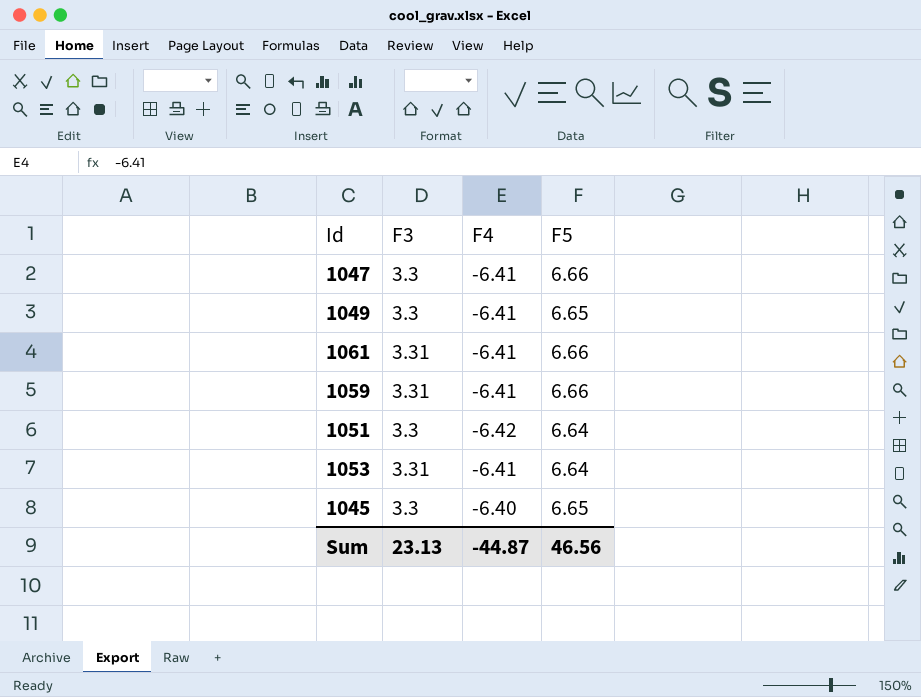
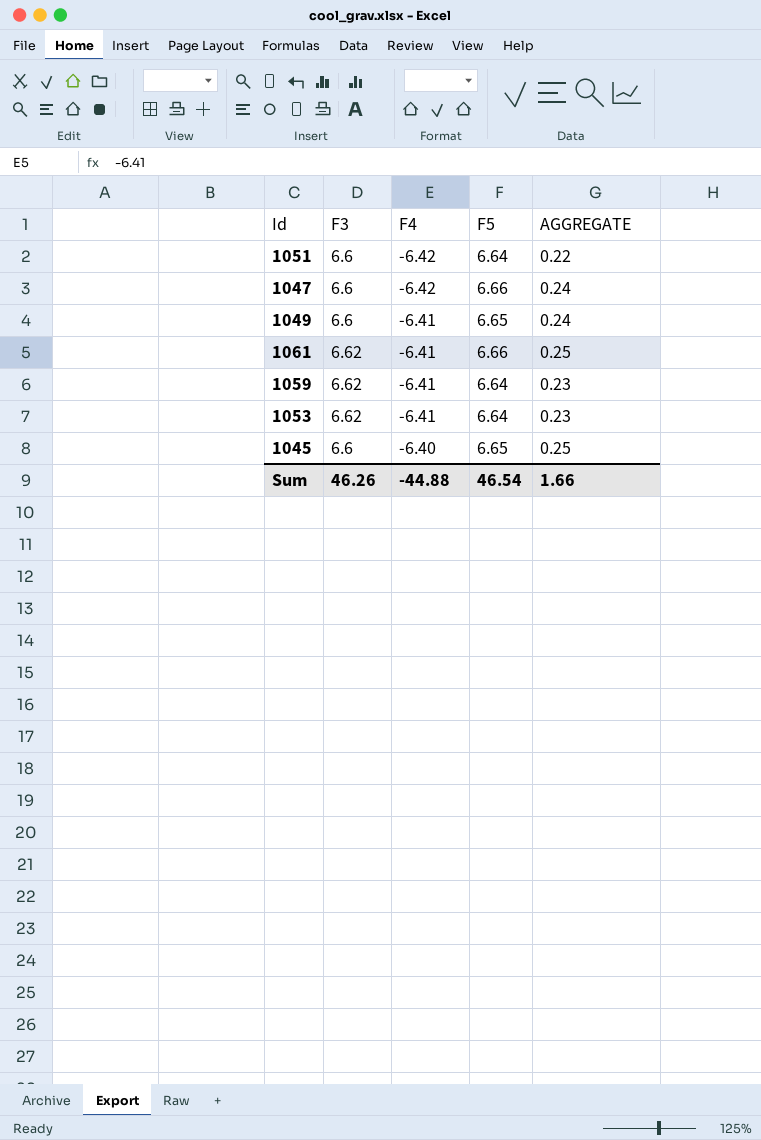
row order: none -> F4 ascending
column AGGREGATE | formula: none -> [F4] + [F5]
1051 | F3: 3.3 -> 6.6
1047 | F3: 3.3 -> 6.6
1047 | F4: -6.41 -> -6.42
1049 | F3: 3.3 -> 6.6
1061 | F3: 3.31 -> 6.62
1059 | F3: 3.31 -> 6.62
1059 | F5: 6.66 -> 6.64
1053 | F3: 3.31 -> 6.62
1045 | F3: 3.3 -> 6.6
Sum | F3: 23.13 -> 46.26
Sum | F4: -44.87 -> -44.88
Sum | F5: 46.56 -> 46.54

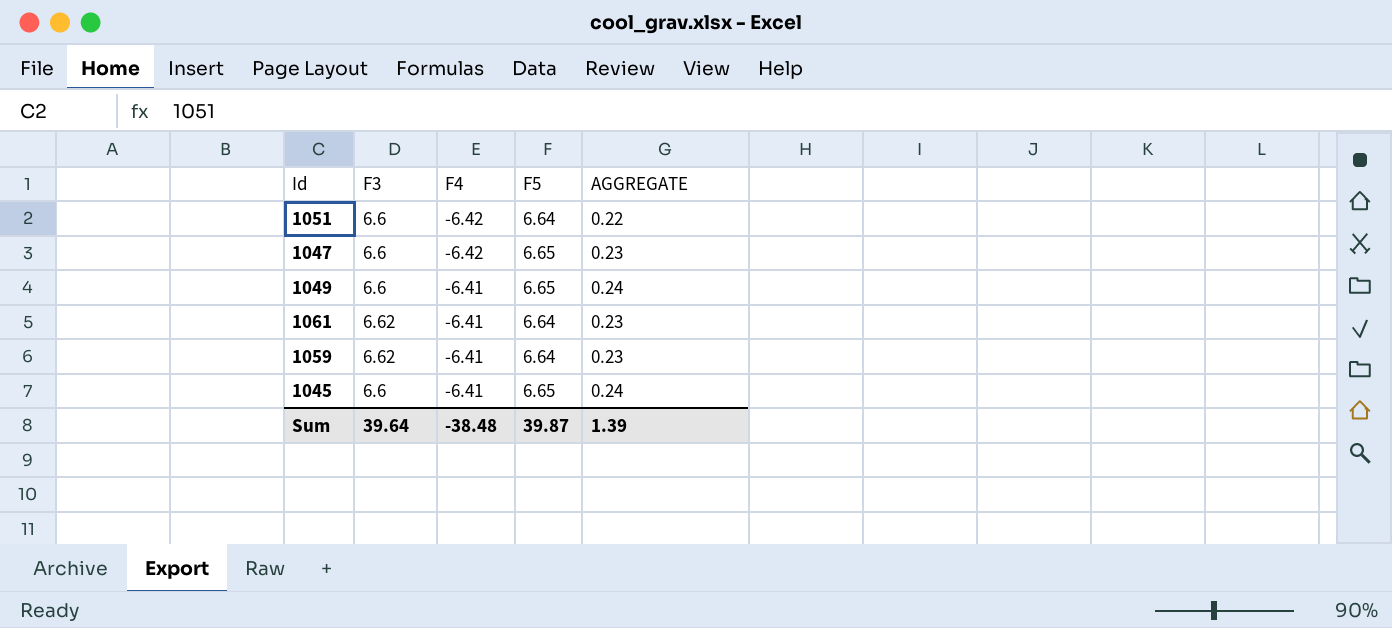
row 1053: 6.62 | -6.41 | 6.64 | 0.23 -> none
1047 | F5: 6.66 -> 6.65
1047 | AGGREGATE: 0.24 -> 0.23
1061 | F5: 6.66 -> 6.64
1061 | AGGREGATE: 0.25 -> 0.23
1045 | F4: -6.40 -> -6.41
1045 | AGGREGATE: 0.25 -> 0.24
Sum | F3: 46.26 -> 39.64
Sum | F4: -44.88 -> -38.48
Sum | F5: 46.54 -> 39.87
Sum | AGGREGATE: 1.66 -> 1.39

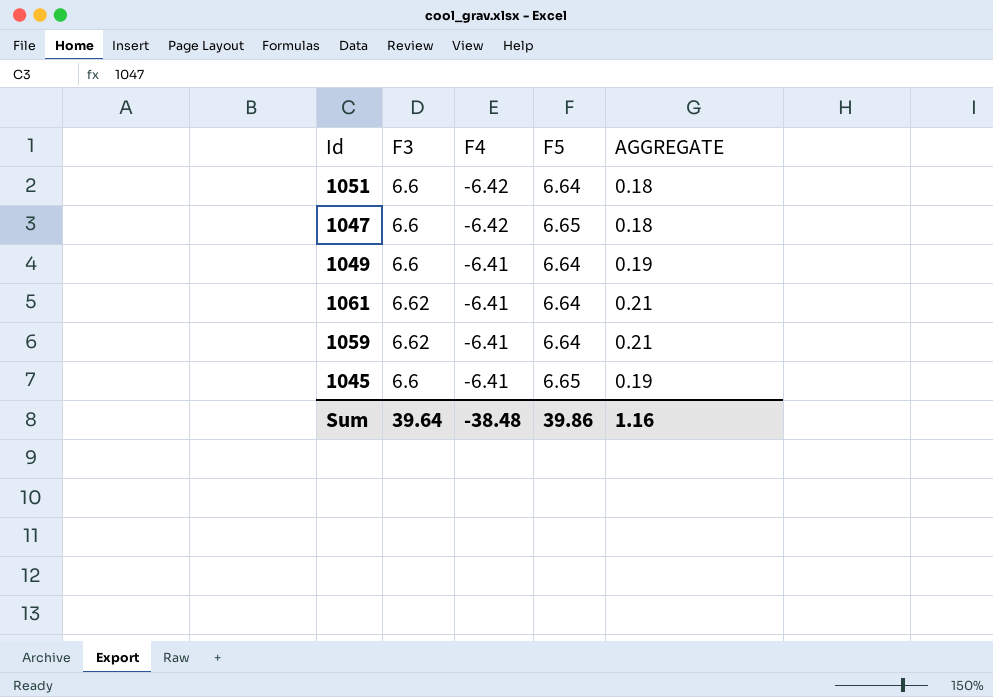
column AGGREGATE | formula: [F4] + [F5] -> [F3] + [F4]
1049 | F5: 6.65 -> 6.64
Sum | F5: 39.87 -> 39.86
Sum | AGGREGATE: 1.39 -> 1.16

